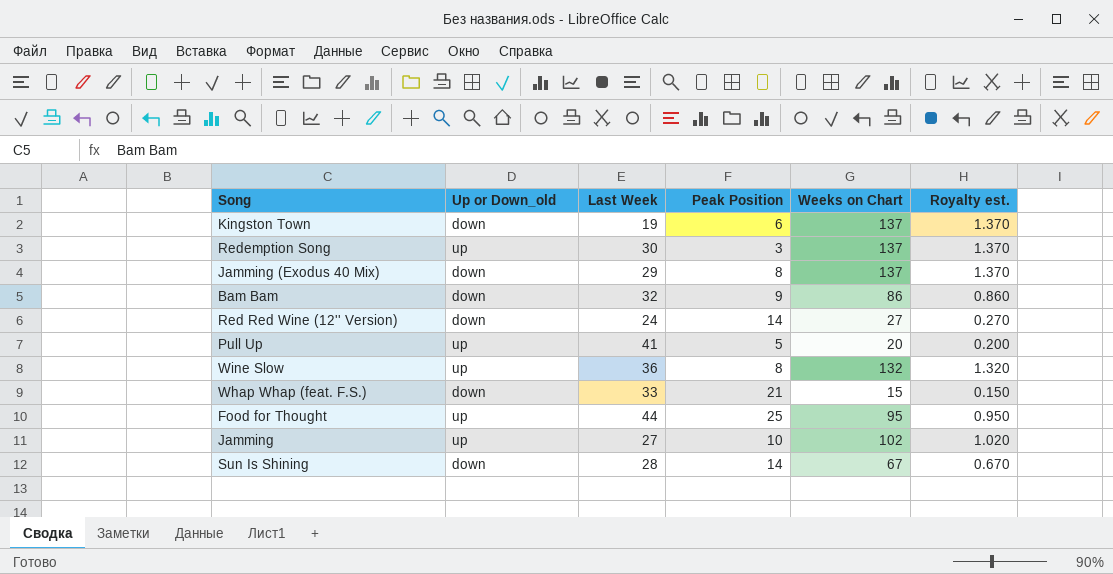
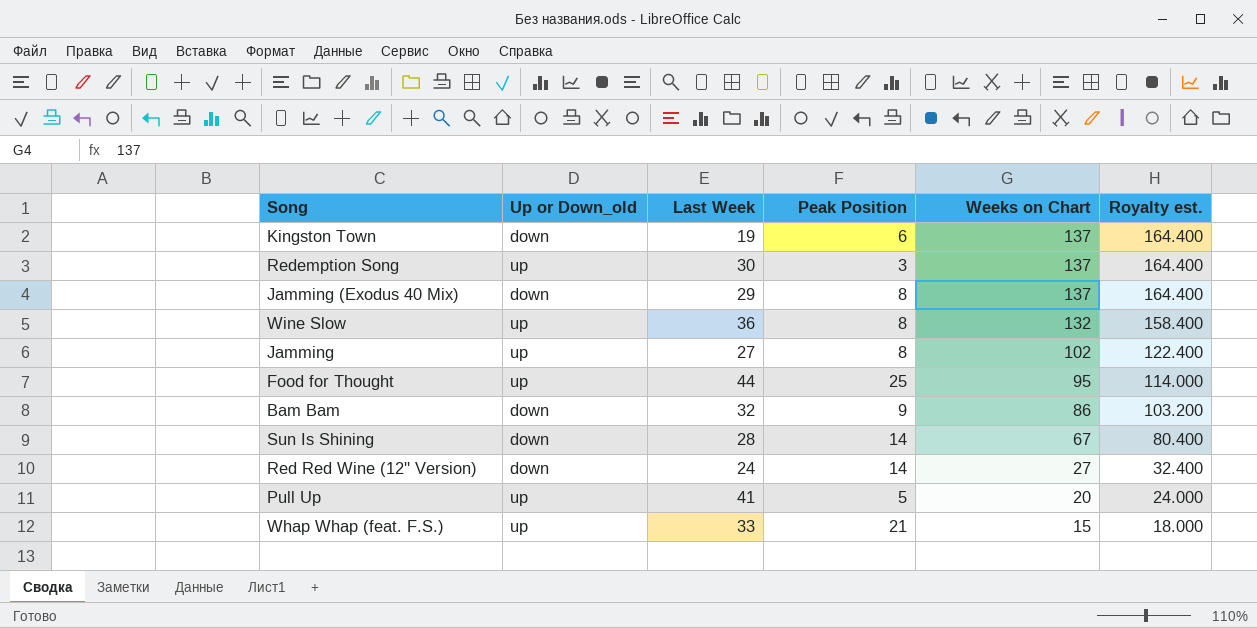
row order: none -> Weeks on Chart descending
column Royalty est. | formula: [Weeks on Chart] * 0.01 -> [Weeks on Chart] * 1.2
Jamming | Peak Position: 10 -> 8
Whap Whap (feat. F.S.) | Up or Down_old: down -> up

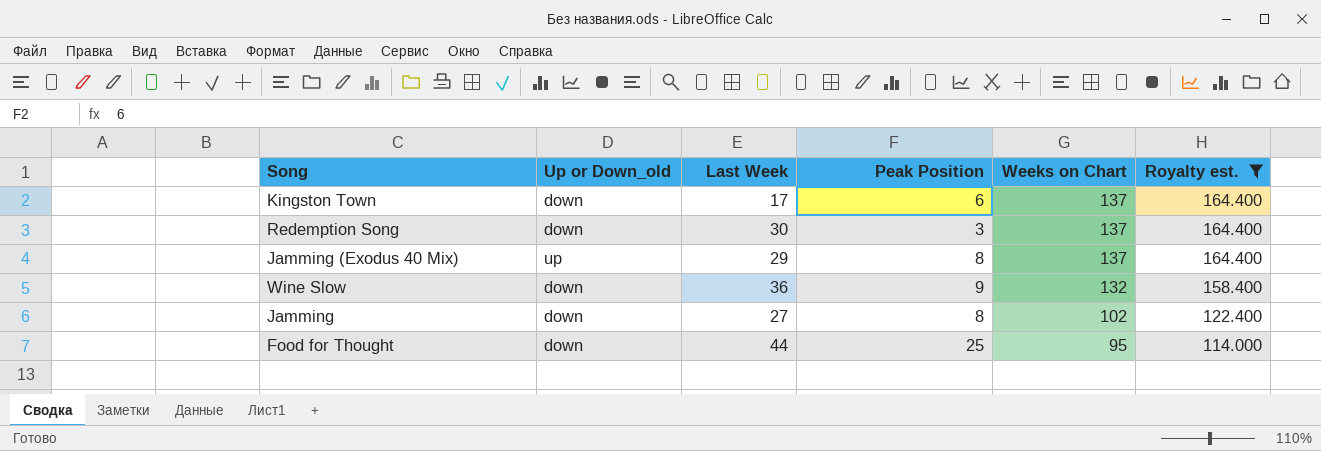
filter: none -> Royalty est. >= 114.000
Kingston Town | Last Week: 19 -> 17
Redemption Song | Up or Down_old: up -> down
Jamming (Exodus 40 Mix) | Up or Down_old: down -> up
Wine Slow | Up or Down_old: up -> down
Wine Slow | Peak Position: 8 -> 9
Jamming | Up or Down_old: up -> down
Food for Thought | Up or Down_old: up -> down

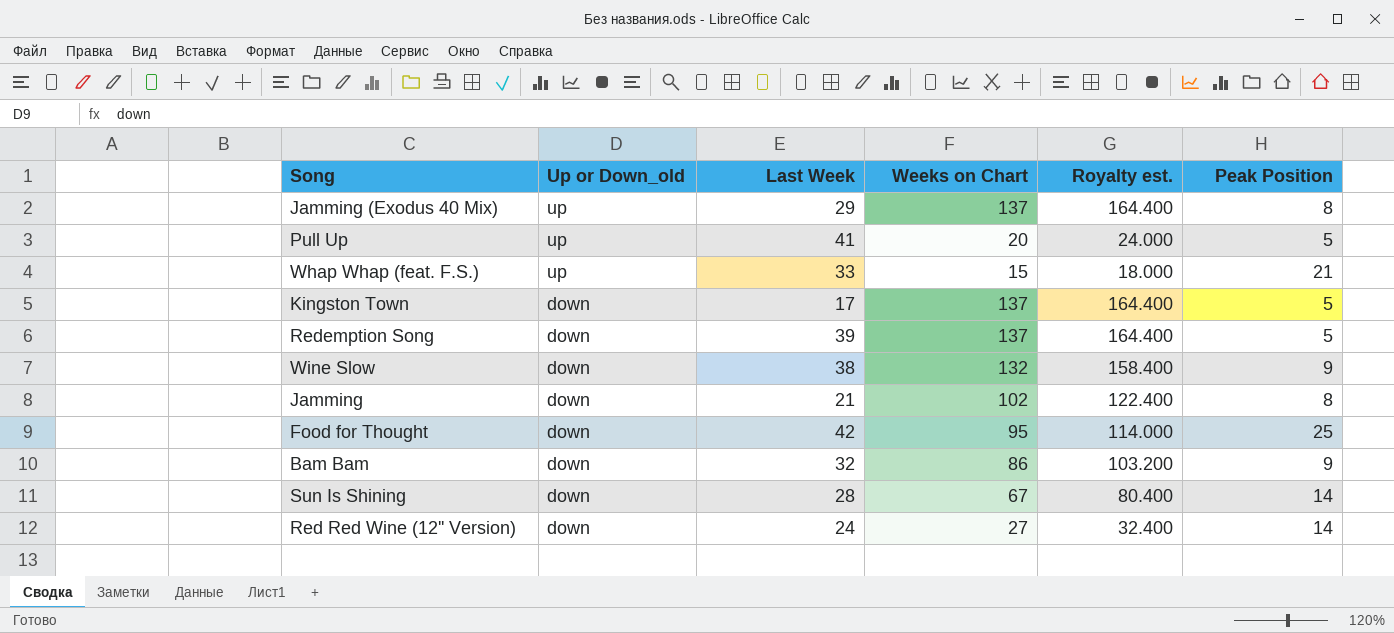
filter: Royalty est. >= 114.000 -> none
row order: Weeks on Chart descending -> Up or Down_old descending
column Peak Position | position: 4 -> 6
Kingston Town | Peak Position: 6 -> 5
Redemption Song | Last Week: 30 -> 39
Redemption Song | Peak Position: 3 -> 5
Wine Slow | Last Week: 36 -> 38
Jamming | Last Week: 27 -> 21
Food for Thought | Last Week: 44 -> 42

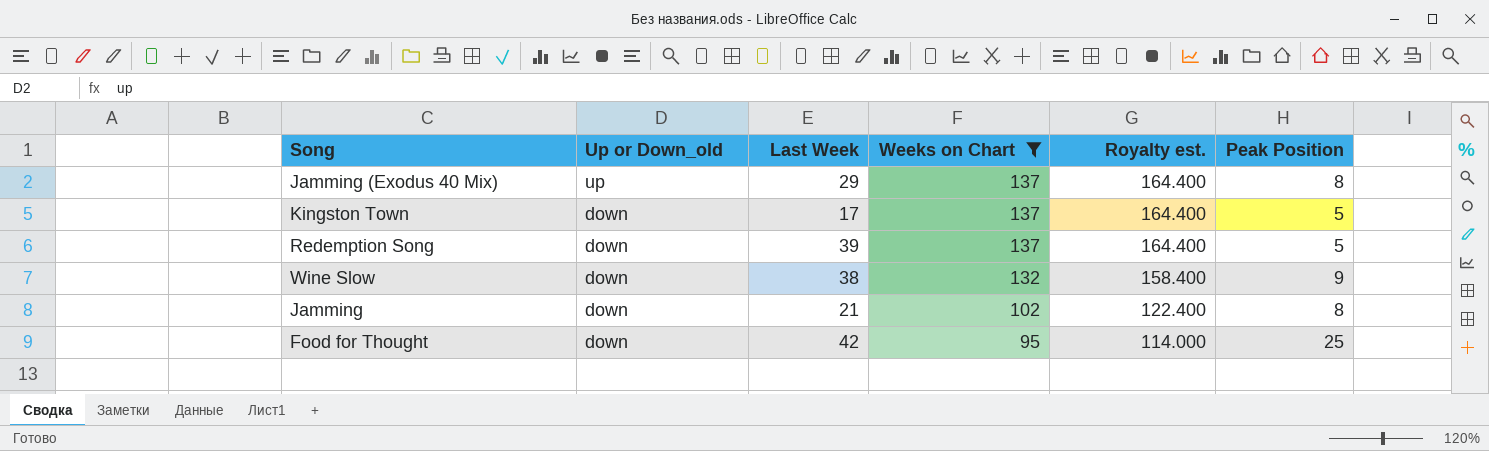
filter: none -> Weeks on Chart >= 95

